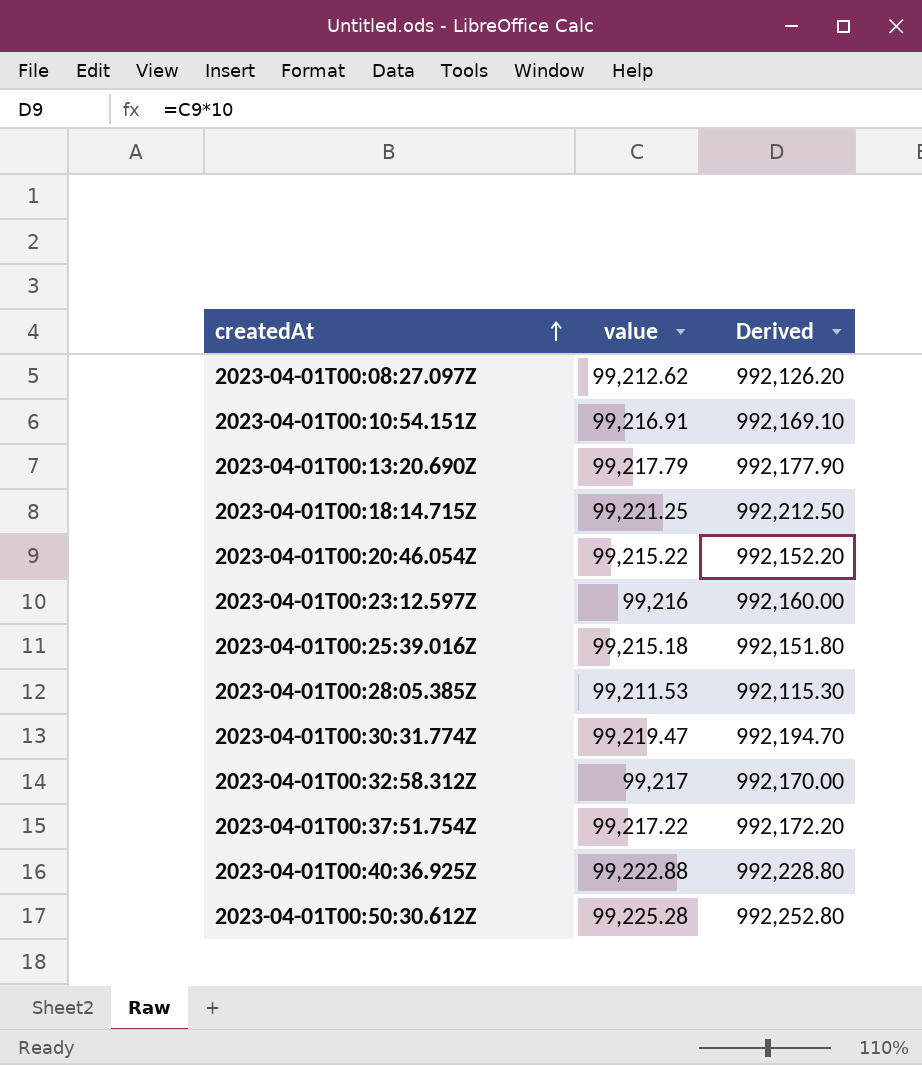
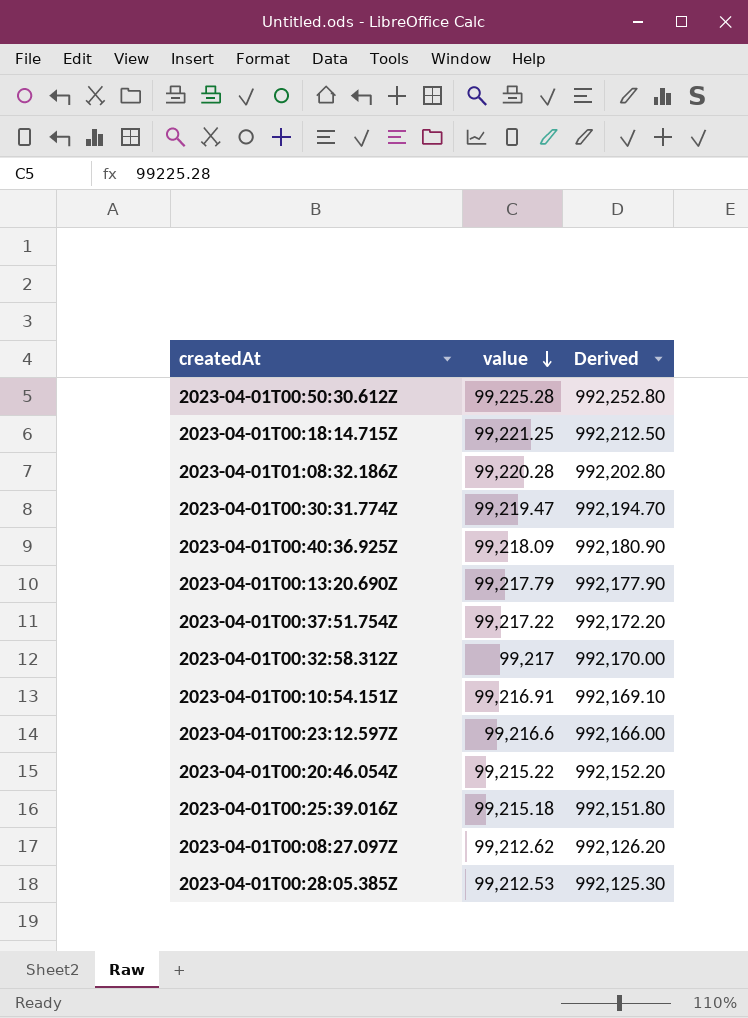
row order: createdAt ascending -> value descending
row 2023-04-01T01:08:32.186Z: none -> 99,220.28 | 992,202.80
2023-04-01T00:40:36.925Z | value: 99,222.88 -> 99,218.09
2023-04-01T00:40:36.925Z | Derived: 992,228.80 -> 992,180.90
2023-04-01T00:23:12.597Z | value: 99,216 -> 99,216.6
2023-04-01T00:23:12.597Z | Derived: 992,160.00 -> 992,166.00
2023-04-01T00:28:05.385Z | value: 99,211.53 -> 99,212.53
2023-04-01T00:28:05.385Z | Derived: 992,115.30 -> 992,125.30

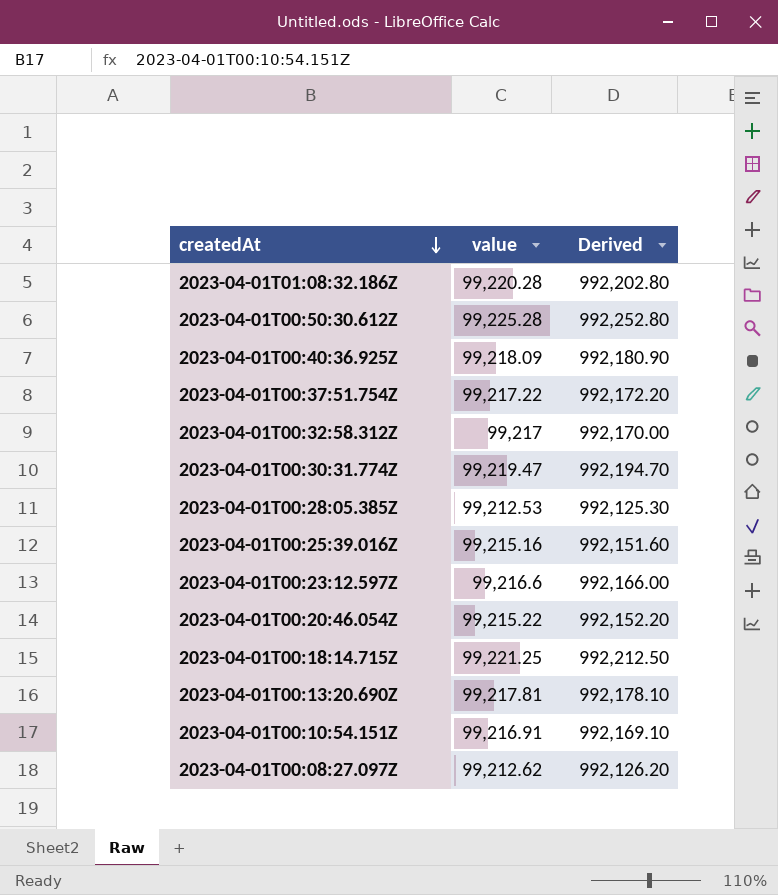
row order: value descending -> createdAt descending
2023-04-01T00:25:39.016Z | value: 99,215.18 -> 99,215.16
2023-04-01T00:25:39.016Z | Derived: 992,151.80 -> 992,151.60
2023-04-01T00:13:20.690Z | value: 99,217.79 -> 99,217.81
2023-04-01T00:13:20.690Z | Derived: 992,177.90 -> 992,178.10

